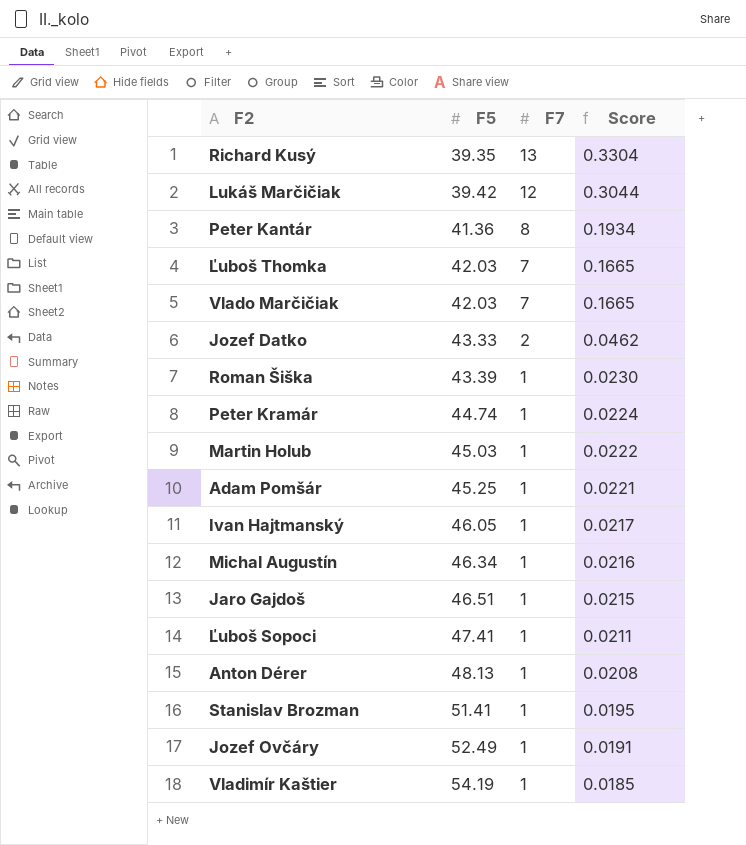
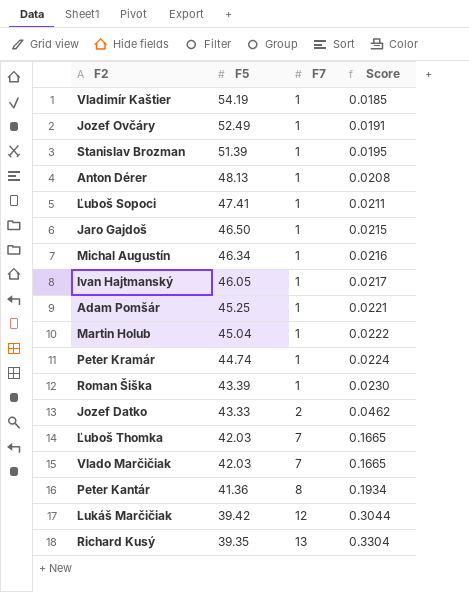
row order: F5 ascending -> F5 descending
Stanislav Brozman | F5: 51.41 -> 51.39
Jaro Gajdoš | F5: 46.51 -> 46.50
Martin Holub | F5: 45.03 -> 45.04

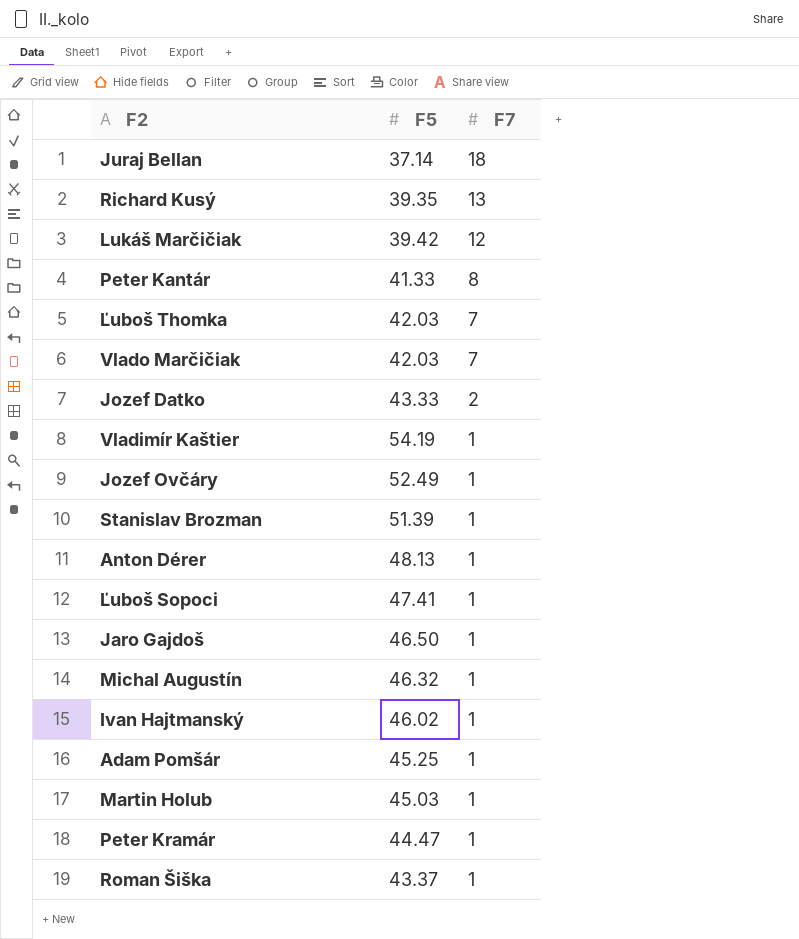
row order: F5 descending -> F7 descending
column Score | formula: [F7] / [F5] -> none
row Juraj Bellan: none -> 37.14 | 18
Peter Kantár | F5: 41.36 -> 41.33
Michal Augustín | F5: 46.34 -> 46.32
Ivan Hajtmanský | F5: 46.05 -> 46.02
Martin Holub | F5: 45.04 -> 45.03
Peter Kramár | F5: 44.74 -> 44.47
Roman Šiška | F5: 43.39 -> 43.37

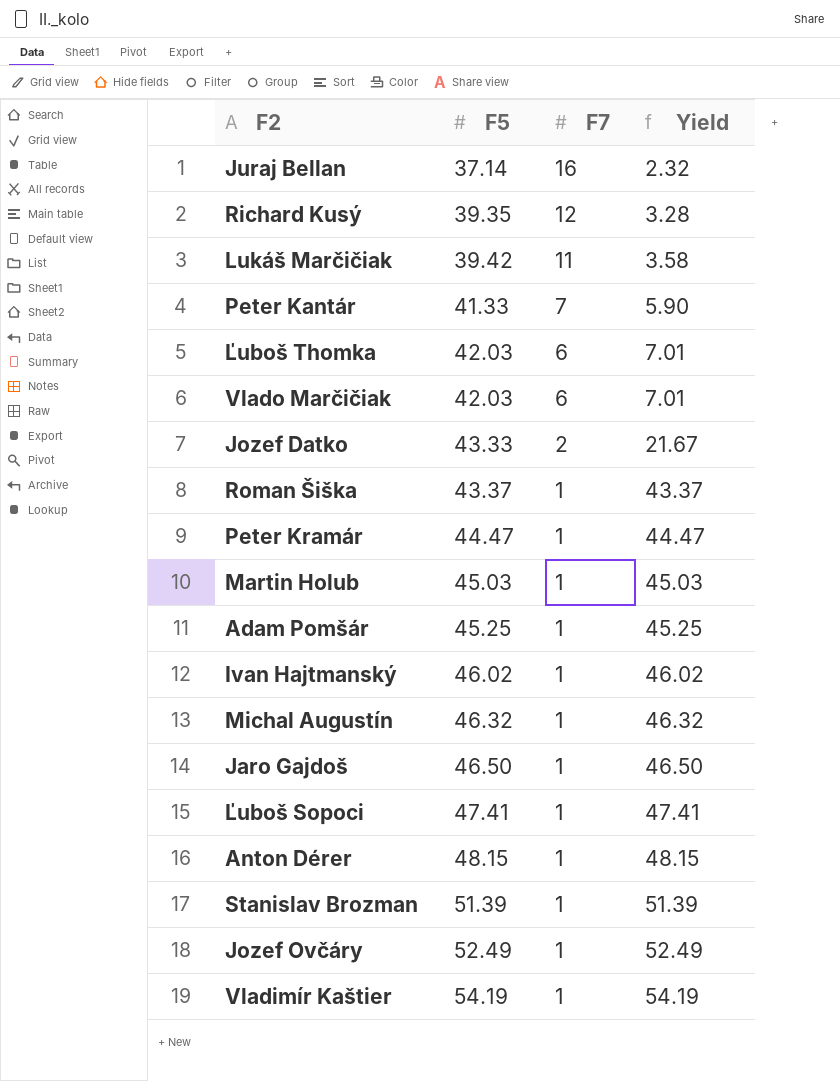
row order: F7 descending -> F5 ascending
column Yield | formula: none -> [F5] / [F7]
Juraj Bellan | F7: 18 -> 16
Richard Kusý | F7: 13 -> 12
Lukáš Marčičiak | F7: 12 -> 11
Peter Kantár | F7: 8 -> 7
Ľuboš Thomka | F7: 7 -> 6
Vlado Marčičiak | F7: 7 -> 6
Anton Dérer | F5: 48.13 -> 48.15

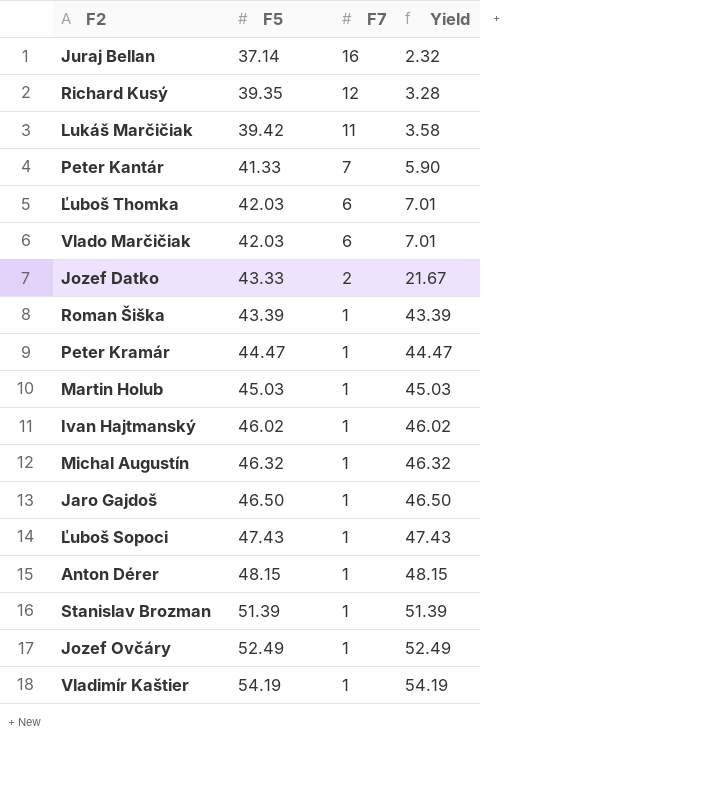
row Adam Pomšár: 45.25 | 1 | 45.25 -> none
Roman Šiška | F5: 43.37 -> 43.39
Roman Šiška | Yield: 43.37 -> 43.39
Ľuboš Sopoci | F5: 47.41 -> 47.43
Ľuboš Sopoci | Yield: 47.41 -> 47.43

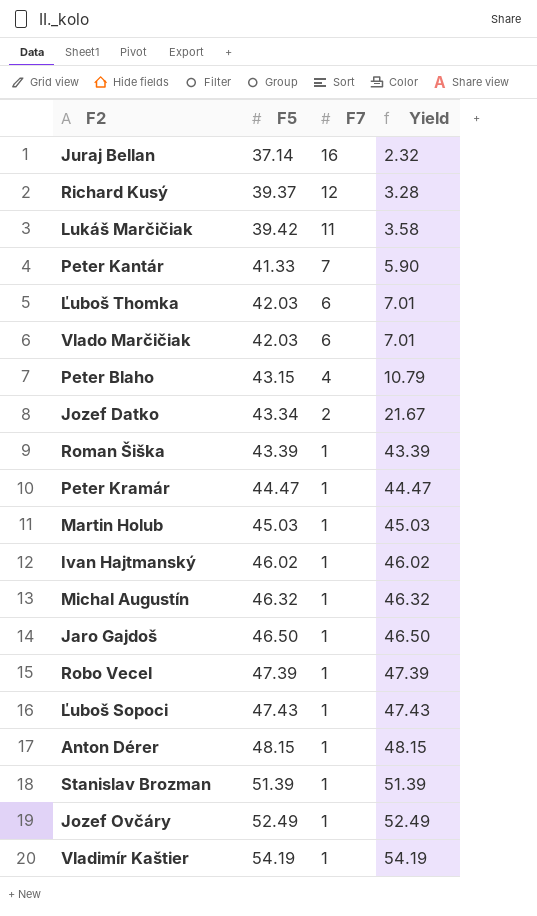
Richard Kusý | F5: 39.35 -> 39.37
row Peter Blaho: none -> 43.15 | 4 | 10.79
Jozef Datko | F5: 43.33 -> 43.34
row Robo Vecel: none -> 47.39 | 1 | 47.39

